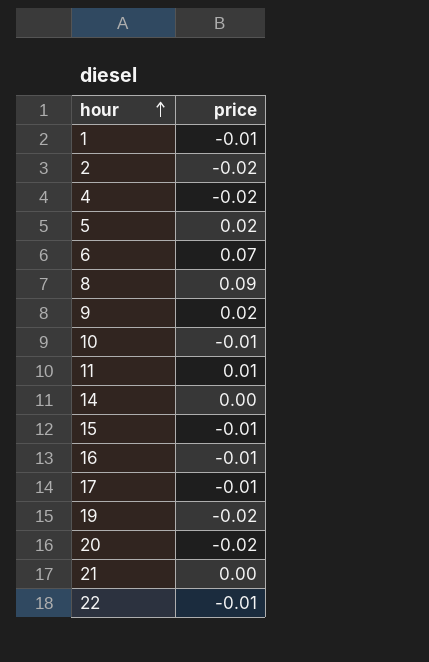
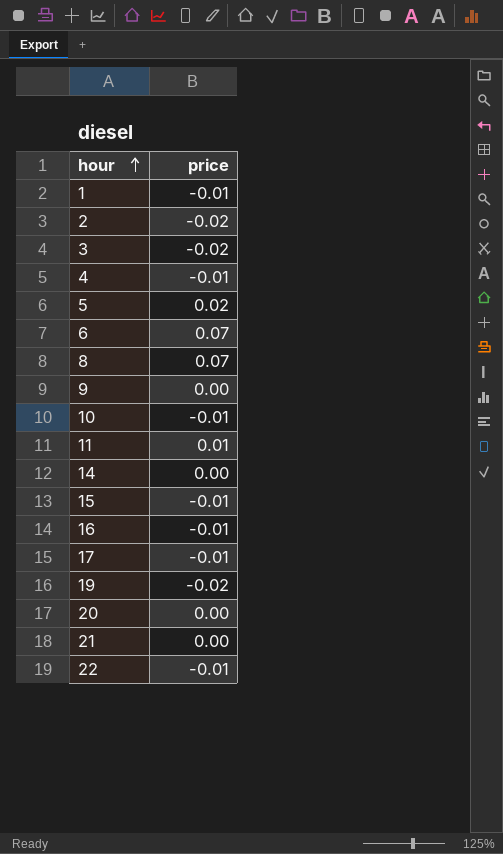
row 3: none -> -0.02
4 | price: -0.02 -> -0.01
8 | price: 0.09 -> 0.07
9 | price: 0.02 -> 0.00
20 | price: -0.02 -> 0.00

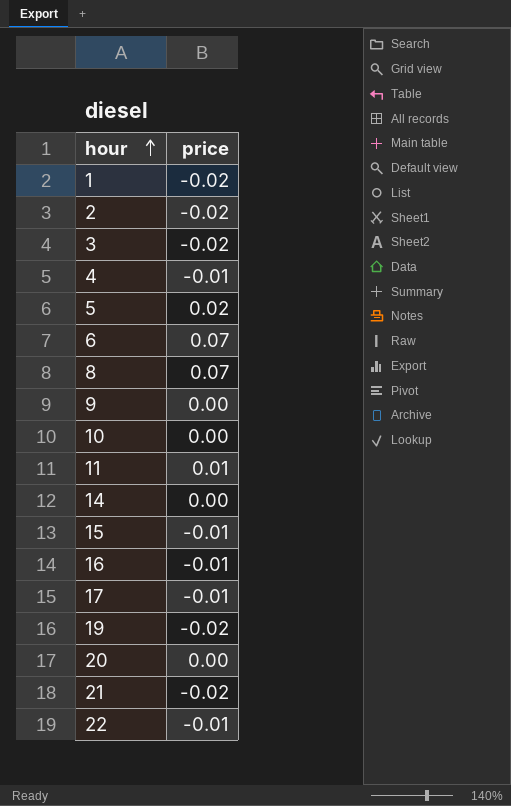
1 | price: -0.01 -> -0.02
10 | price: -0.01 -> 0.00
21 | price: 0.00 -> -0.02

